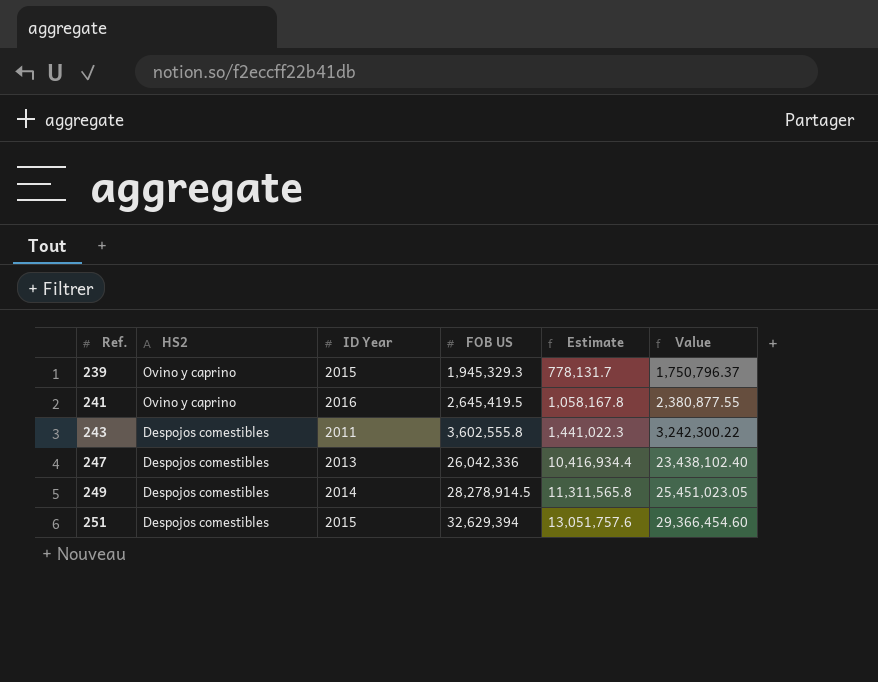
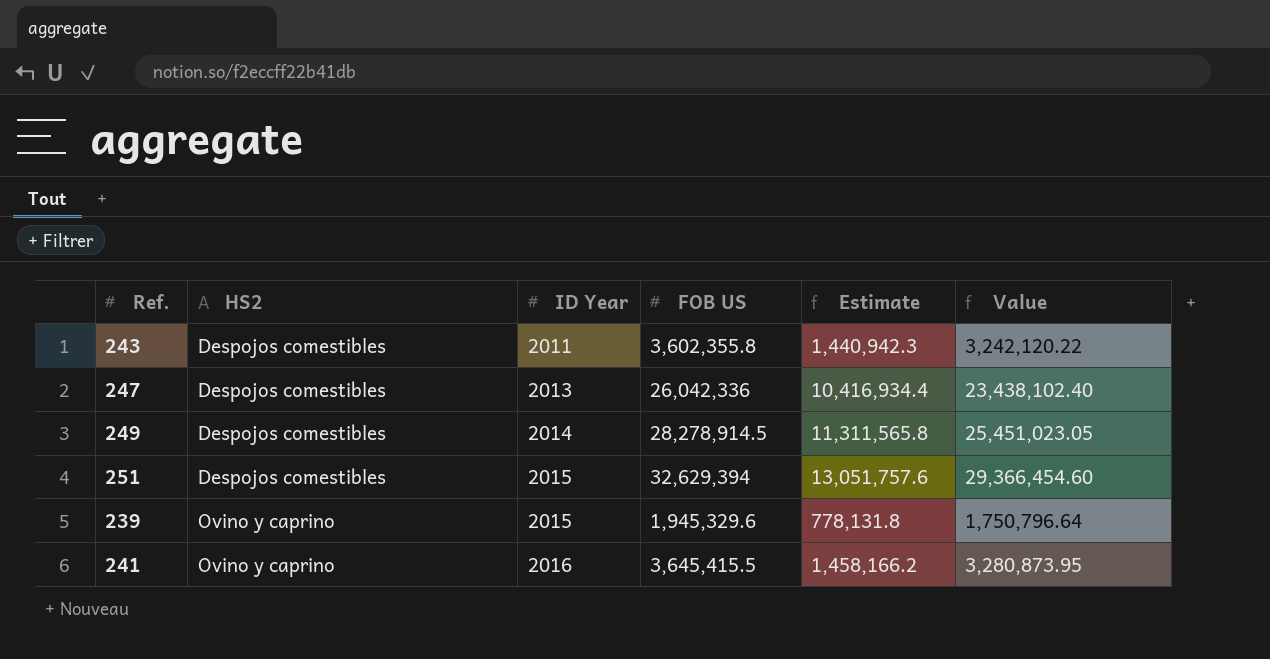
row order: Ref. ascending -> HS2 ascending
243 | FOB US: 3,602,555.8 -> 3,602,355.8
243 | Estimate: 1,441,022.3 -> 1,440,942.3
243 | Value: 3,242,300.22 -> 3,242,120.22
239 | FOB US: 1,945,329.3 -> 1,945,329.6
239 | Estimate: 778,131.7 -> 778,131.8
239 | Value: 1,750,796.37 -> 1,750,796.64
241 | FOB US: 2,645,419.5 -> 3,645,415.5
241 | Estimate: 1,058,167.8 -> 1,458,166.2
241 | Value: 2,380,877.55 -> 3,280,873.95

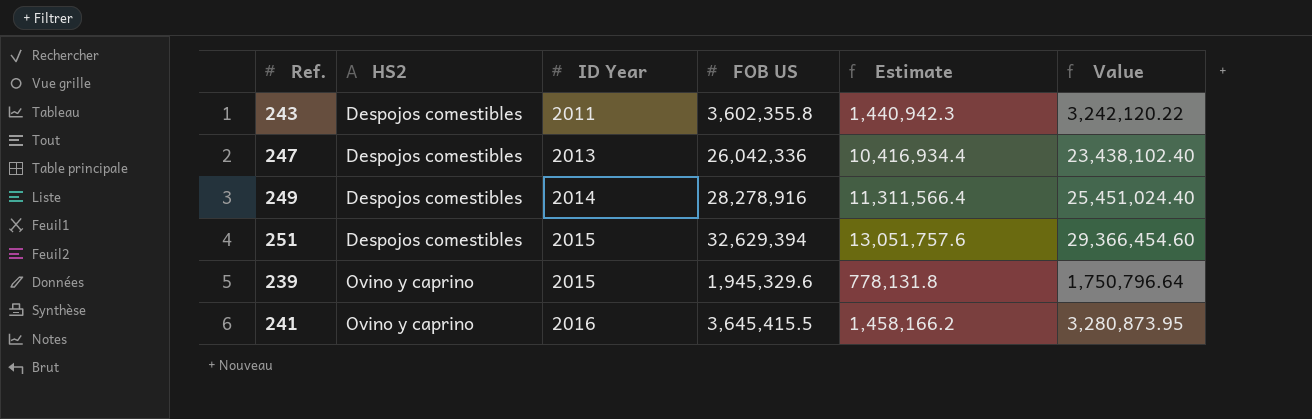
249 | FOB US: 28,278,914.5 -> 28,278,916
249 | Estimate: 11,311,565.8 -> 11,311,566.4
249 | Value: 25,451,023.05 -> 25,451,024.40

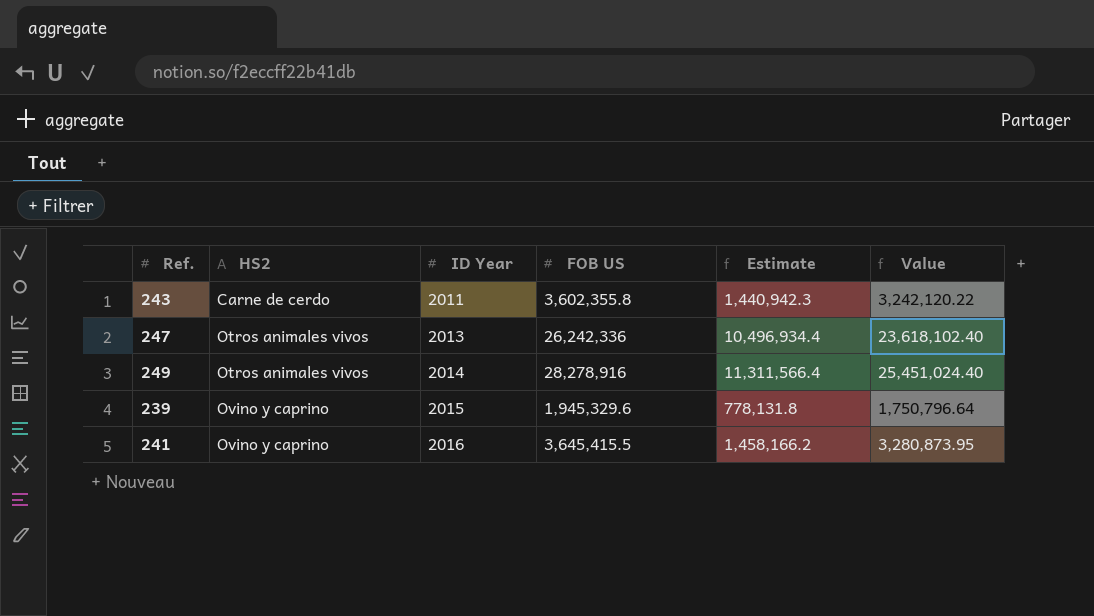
row 251: Despojos comestibles | 2015 | 32,629,394 | 13,051,757.6 | 29,366,454.60 -> none
243 | HS2: Despojos comestibles -> Carne de cerdo
247 | HS2: Despojos comestibles -> Otros animales vivos
247 | FOB US: 26,042,336 -> 26,242,336
247 | Estimate: 10,416,934.4 -> 10,496,934.4
247 | Value: 23,438,102.40 -> 23,618,102.40
249 | HS2: Despojos comestibles -> Otros animales vivos

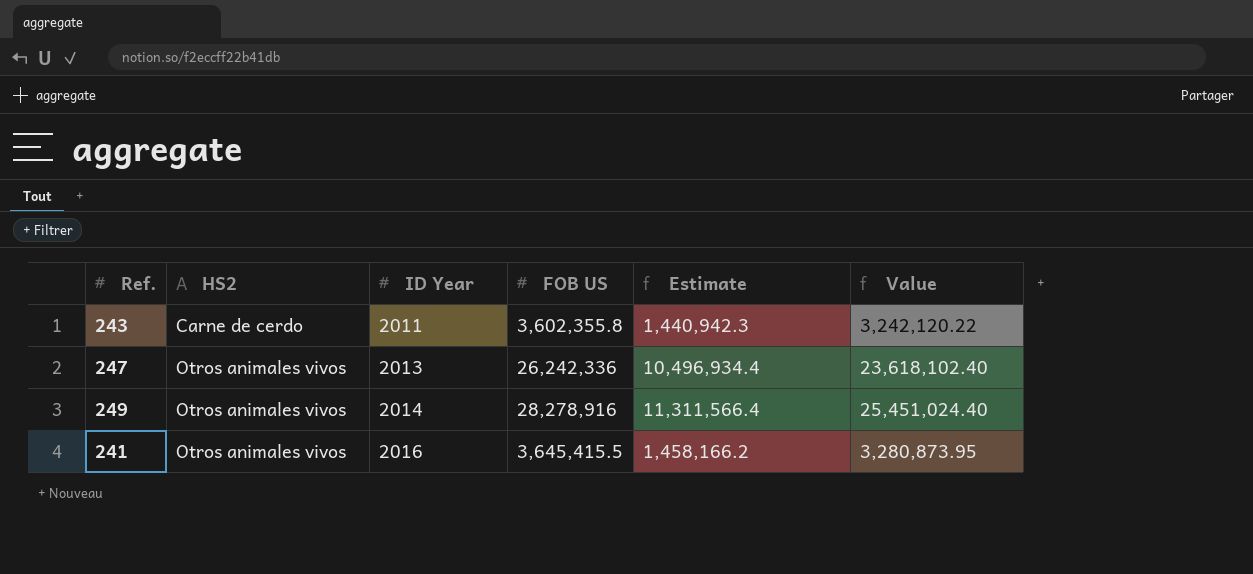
row 239: Ovino y caprino | 2015 | 1,945,329.6 | 778,131.8 | 1,750,796.64 -> none
241 | HS2: Ovino y caprino -> Otros animales vivos

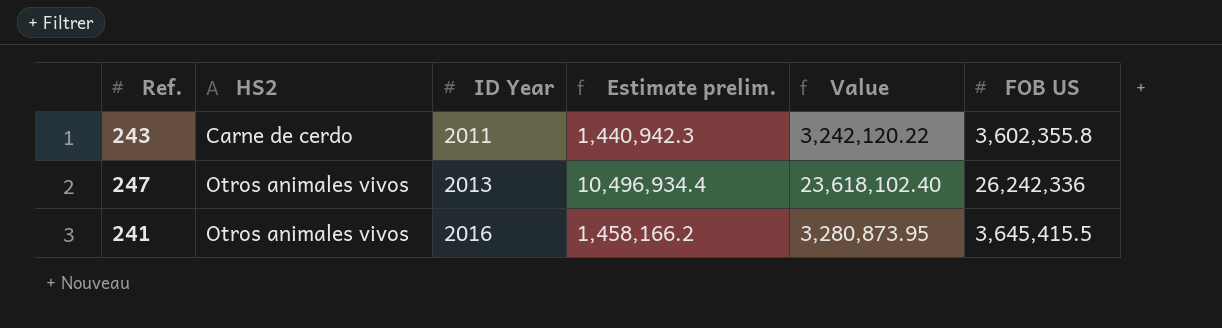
column name: Estimate -> Estimate prelim.
column FOB US | position: 4 -> 6
row 249: Otros animales vivos | 2014 | 28,278,916 | 11,311,566.4 | 25,451,024.40 -> none

